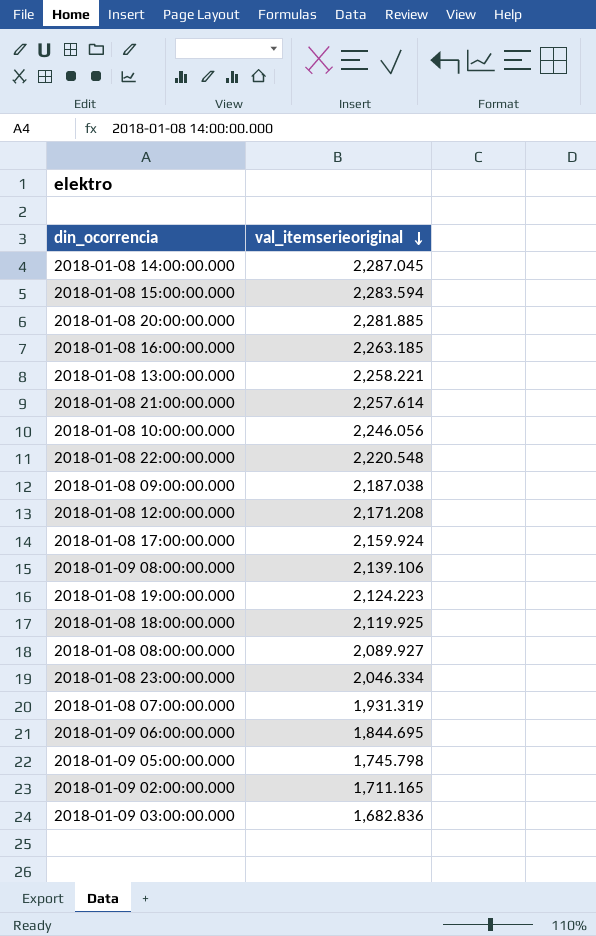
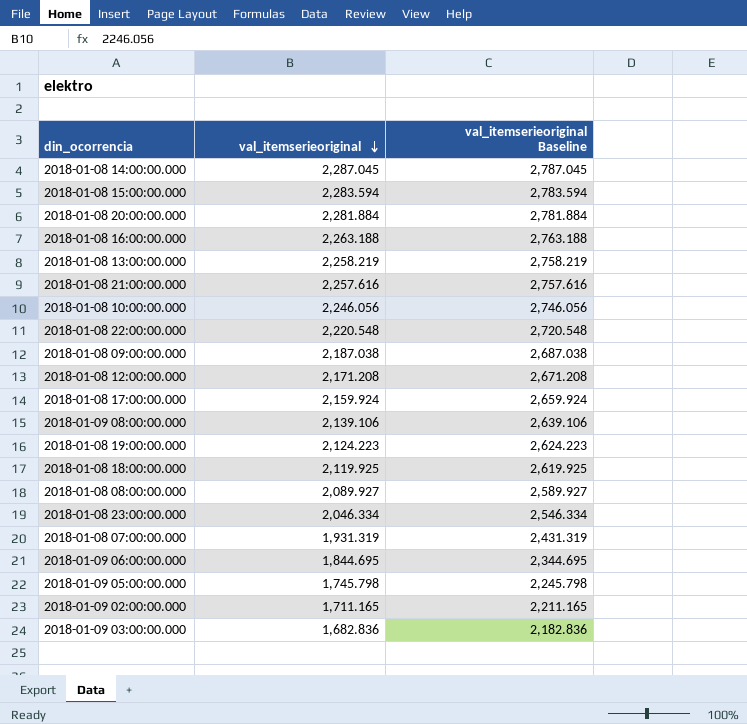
column val_itemserieoriginal Baseline | formula: none -> [val_itemserieoriginal] + 500
2018-01-08 20:00:00.000 | val_itemserieoriginal: 2,281.885 -> 2,281.884
2018-01-08 16:00:00.000 | val_itemserieoriginal: 2,263.185 -> 2,263.188
2018-01-08 13:00:00.000 | val_itemserieoriginal: 2,258.221 -> 2,258.219
2018-01-08 21:00:00.000 | val_itemserieoriginal: 2,257.614 -> 2,257.616

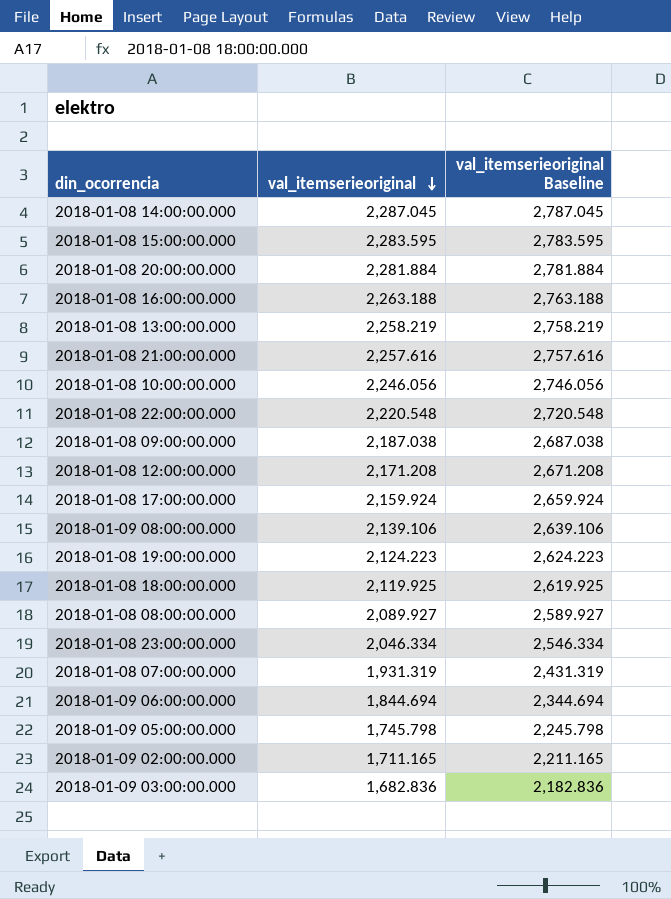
2018-01-08 15:00:00.000 | val_itemserieoriginal: 2,283.594 -> 2,283.595
2018-01-08 15:00:00.000 | val_itemserieoriginal Baseline: 2,783.594 -> 2,783.595
2018-01-09 06:00:00.000 | val_itemserieoriginal: 1,844.695 -> 1,844.694
2018-01-09 06:00:00.000 | val_itemserieoriginal Baseline: 2,344.695 -> 2,344.694

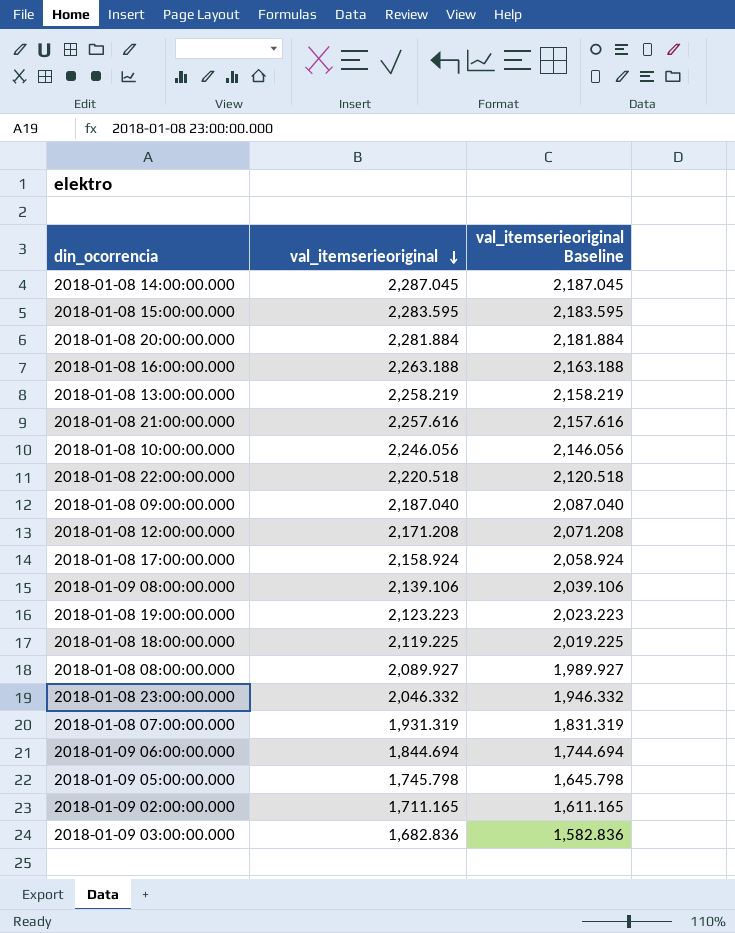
column val_itemserieoriginal Baseline | formula: [val_itemserieoriginal] + 500 -> [val_itemserieoriginal] - 100
2018-01-08 22:00:00.000 | val_itemserieoriginal: 2,220.548 -> 2,220.518
2018-01-08 09:00:00.000 | val_itemserieoriginal: 2,187.038 -> 2,187.040
2018-01-08 17:00:00.000 | val_itemserieoriginal: 2,159.924 -> 2,158.924
2018-01-08 19:00:00.000 | val_itemserieoriginal: 2,124.223 -> 2,123.223
2018-01-08 18:00:00.000 | val_itemserieoriginal: 2,119.925 -> 2,119.225
2018-01-08 23:00:00.000 | val_itemserieoriginal: 2,046.334 -> 2,046.332

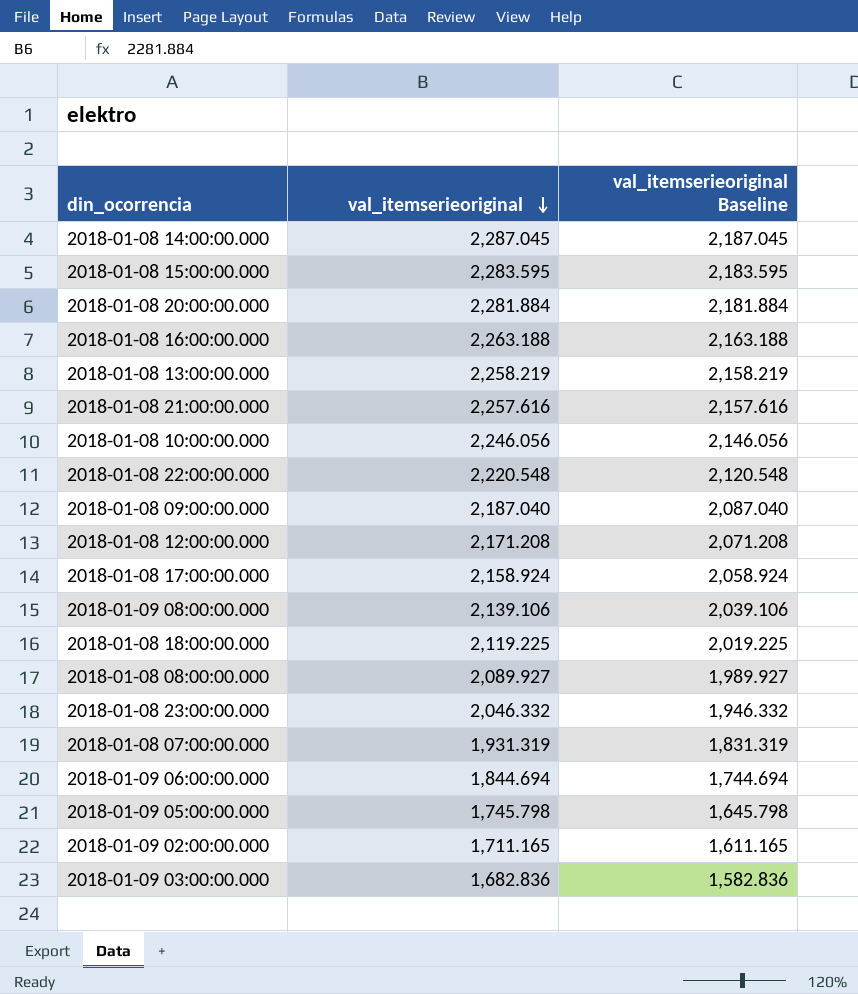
row 2018-01-08 19:00:00.000: 2,123.223 | 2,023.223 -> none
2018-01-08 22:00:00.000 | val_itemserieoriginal: 2,220.518 -> 2,220.548
2018-01-08 22:00:00.000 | val_itemserieoriginal Baseline: 2,120.518 -> 2,120.548

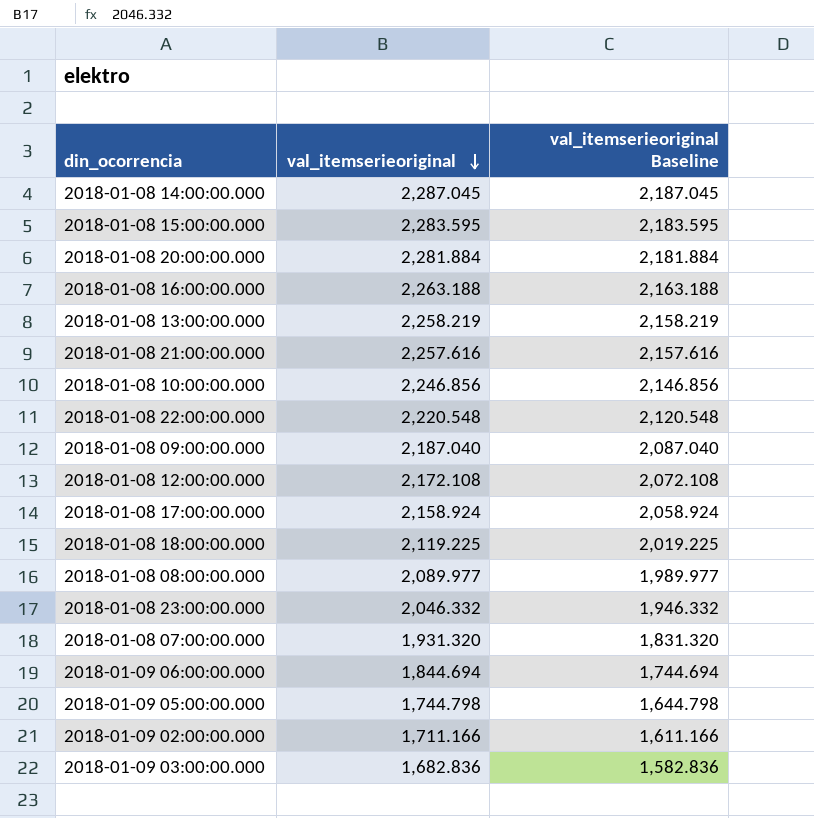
row 2018-01-09 08:00:00.000: 2,139.106 | 2,039.106 -> none
2018-01-08 10:00:00.000 | val_itemserieoriginal: 2,246.056 -> 2,246.856
2018-01-08 10:00:00.000 | val_itemserieoriginal Baseline: 2,146.056 -> 2,146.856
2018-01-08 12:00:00.000 | val_itemserieoriginal: 2,171.208 -> 2,172.108
2018-01-08 12:00:00.000 | val_itemserieoriginal Baseline: 2,071.208 -> 2,072.108
2018-01-08 08:00:00.000 | val_itemserieoriginal: 2,089.927 -> 2,089.977
2018-01-08 08:00:00.000 | val_itemserieoriginal Baseline: 1,989.927 -> 1,989.977
2018-01-08 07:00:00.000 | val_itemserieoriginal: 1,931.319 -> 1,931.320
2018-01-08 07:00:00.000 | val_itemserieoriginal Baseline: 1,831.319 -> 1,831.320
2018-01-09 05:00:00.000 | val_itemserieoriginal: 1,745.798 -> 1,744.798
2018-01-09 05:00:00.000 | val_itemserieoriginal Baseline: 1,645.798 -> 1,644.798
2018-01-09 02:00:00.000 | val_itemserieoriginal: 1,711.165 -> 1,711.166
2018-01-09 02:00:00.000 | val_itemserieoriginal Baseline: 1,611.165 -> 1,611.166

